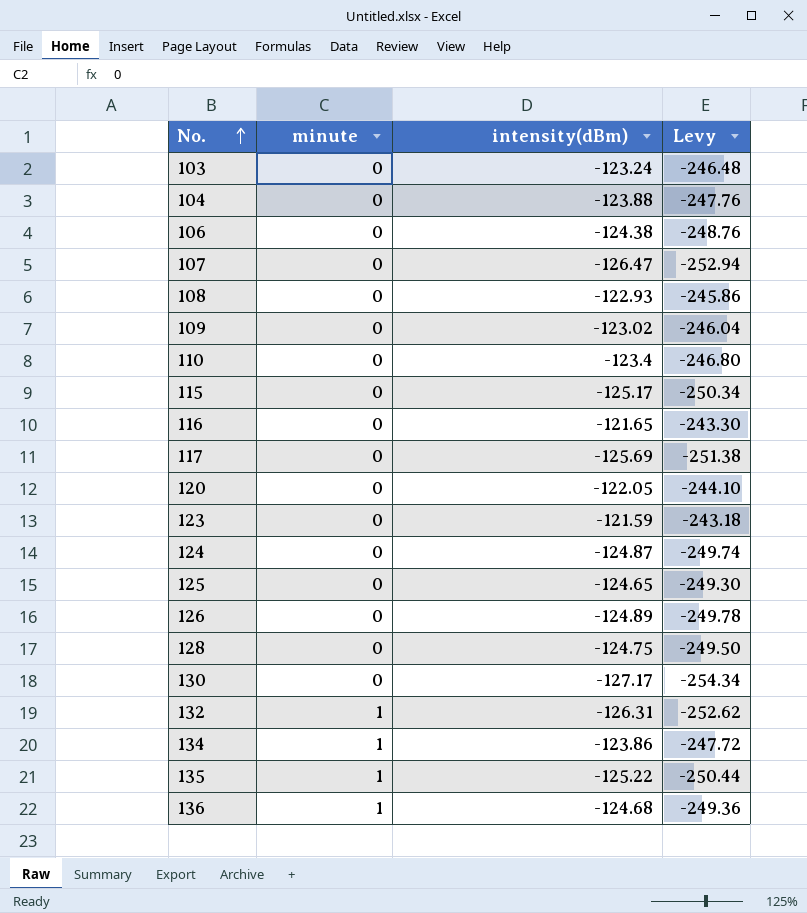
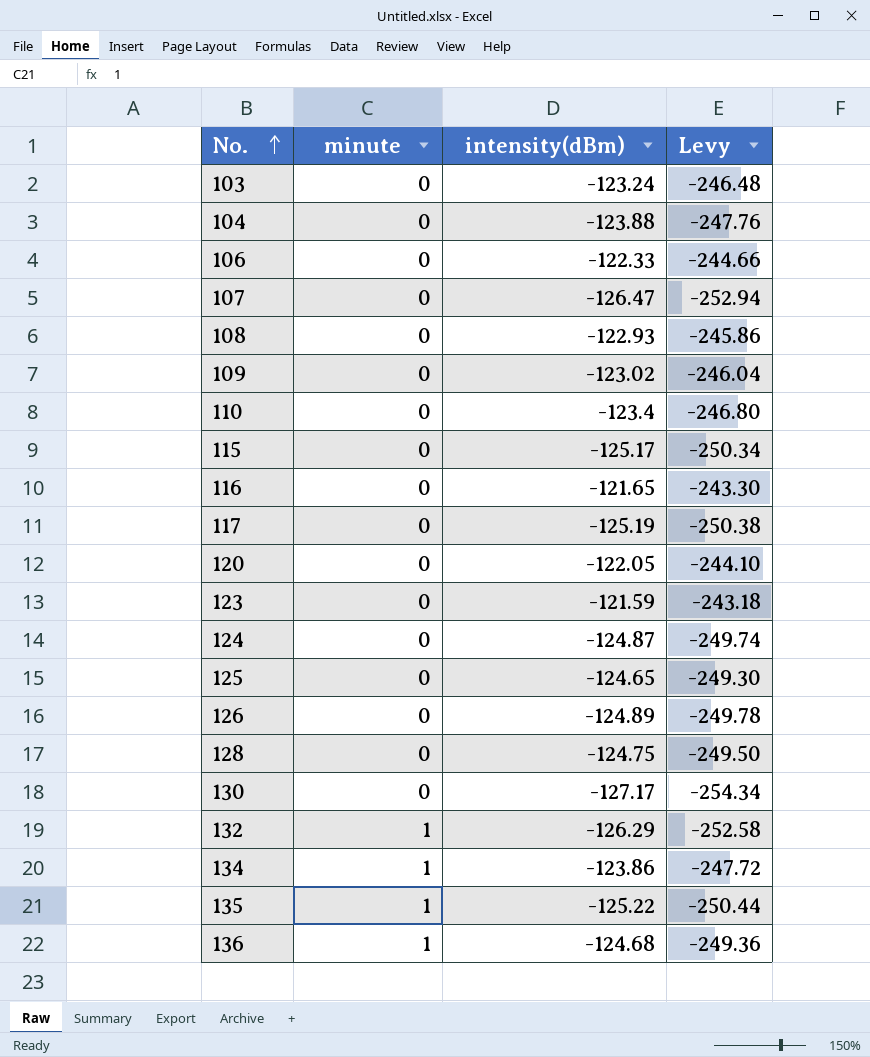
106 | intensity(dBm): -124.38 -> -122.33
106 | Levy: -248.76 -> -244.66
117 | intensity(dBm): -125.69 -> -125.19
117 | Levy: -251.38 -> -250.38
132 | intensity(dBm): -126.31 -> -126.29
132 | Levy: -252.62 -> -252.58

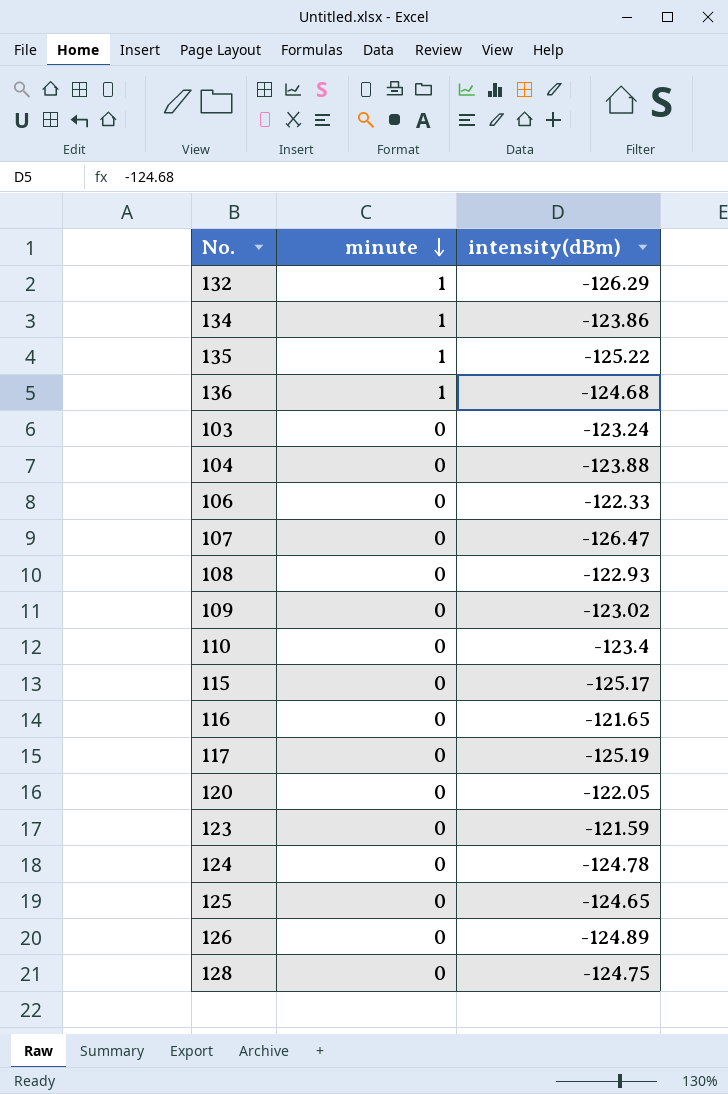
row order: No. ascending -> minute descending
column Levy | formula: [intensity(dBm)] * 2 -> none
row 130: 0 | -127.17 | -254.34 -> none
124 | intensity(dBm): -124.87 -> -124.78

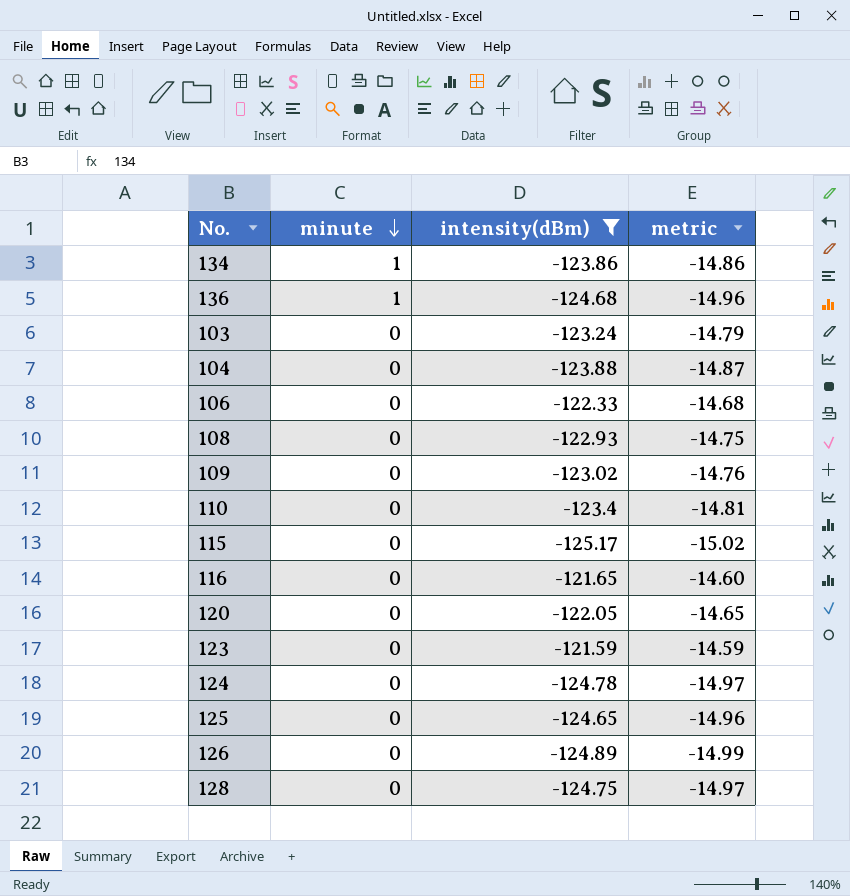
filter: none -> intensity(dBm) >= -125.17
column metric | formula: none -> [intensity(dBm)] * 0.12

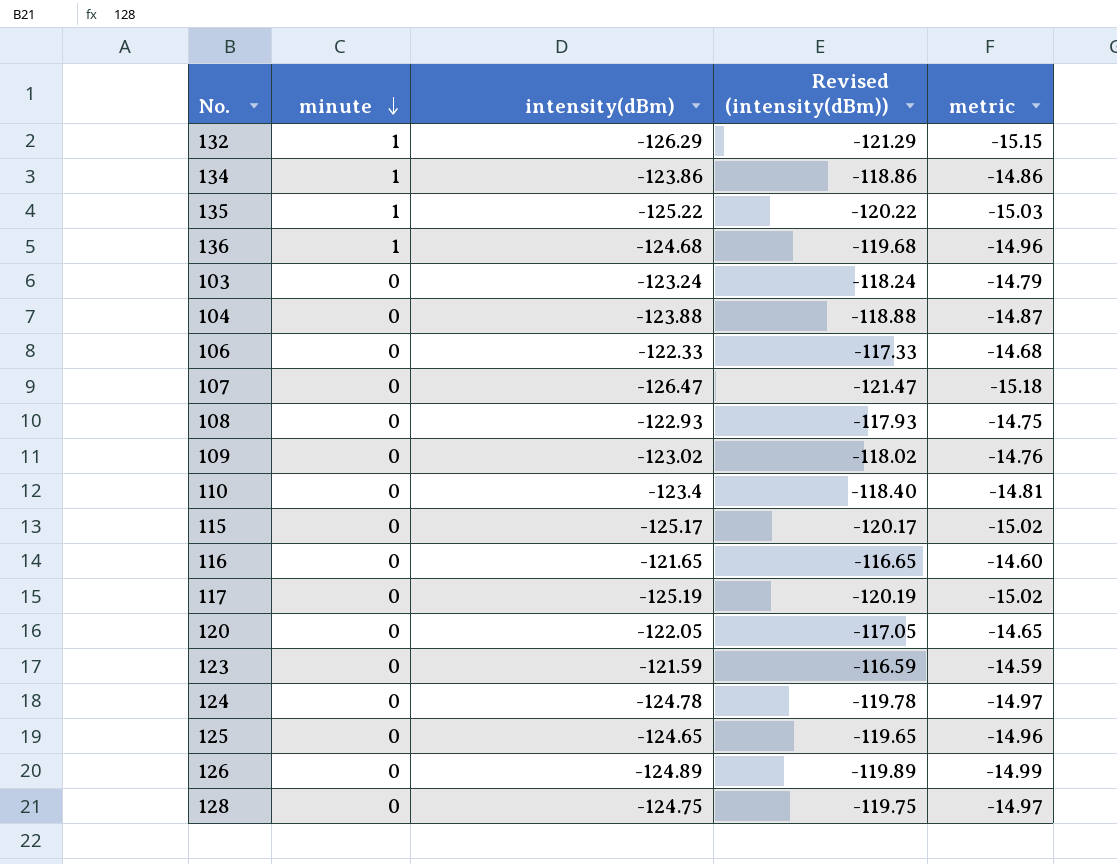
filter: intensity(dBm) >= -125.17 -> none
column Revised (intensity(dBm)) | formula: none -> [intensity(dBm)] + 5

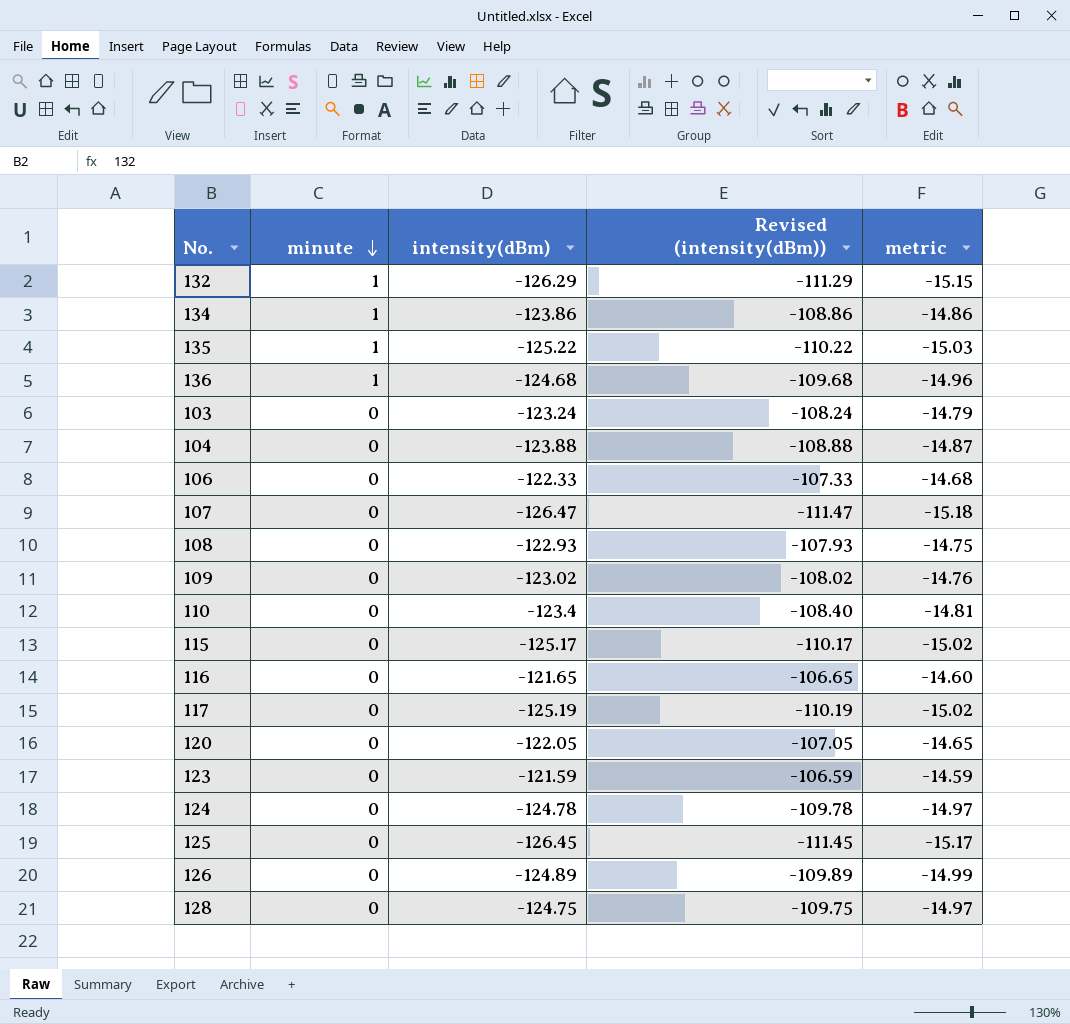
column Revised (intensity(dBm)) | formula: [intensity(dBm)] + 5 -> [intensity(dBm)] + 15
125 | intensity(dBm): -124.65 -> -126.45
125 | metric: -14.96 -> -15.17

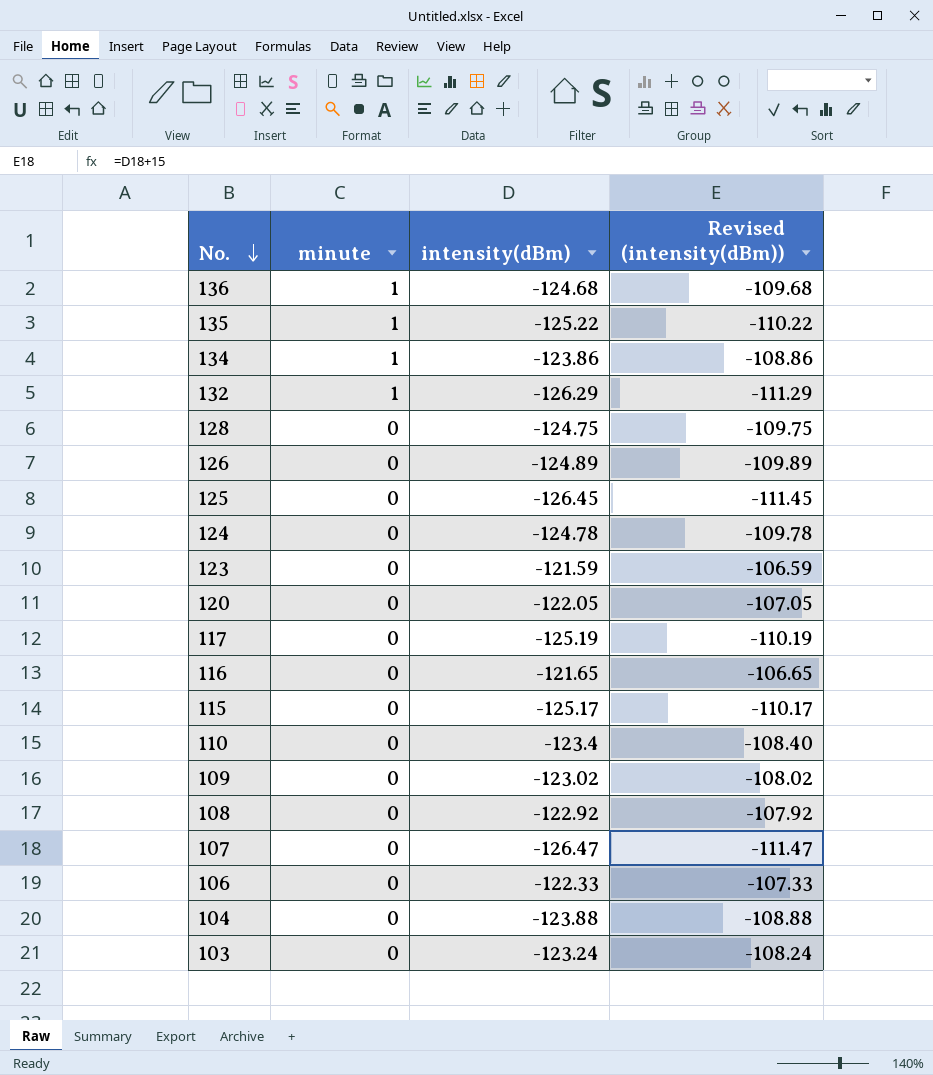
row order: minute descending -> No. descending
column metric | formula: [intensity(dBm)] * 0.12 -> none
108 | intensity(dBm): -122.93 -> -122.92
108 | Revised (intensity(dBm)): -107.93 -> -107.92

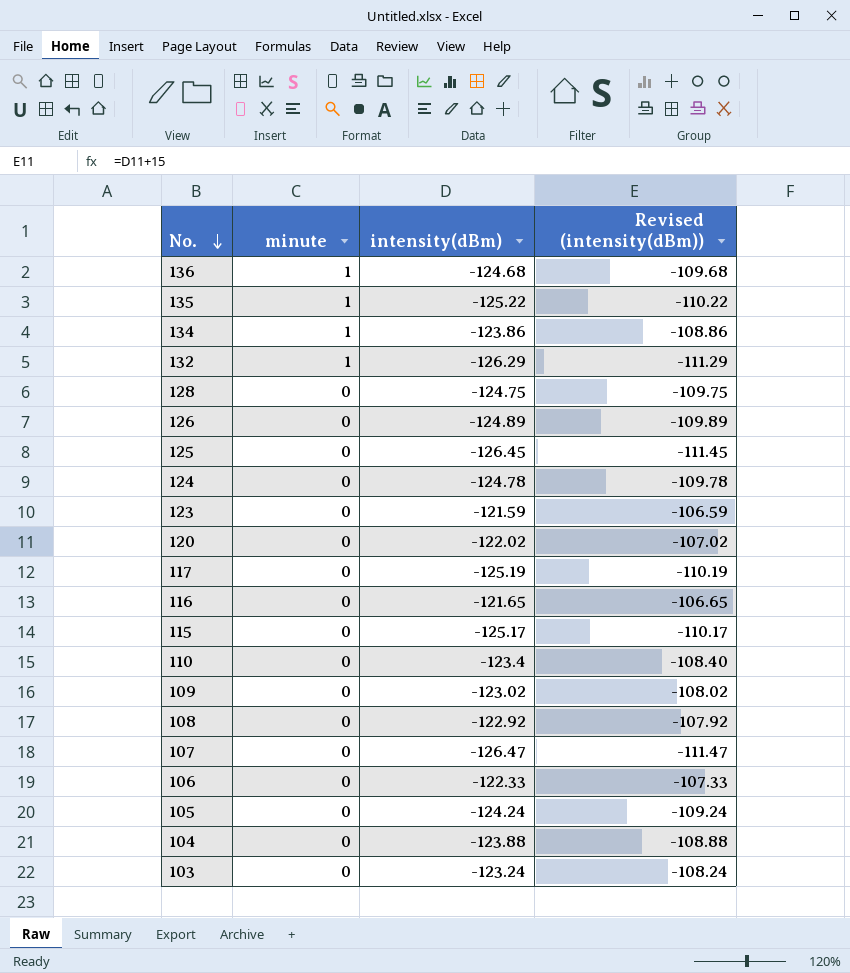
120 | intensity(dBm): -122.05 -> -122.02
120 | Revised (intensity(dBm)): -107.05 -> -107.02
row 105: none -> 0 | -124.24 | -109.24

